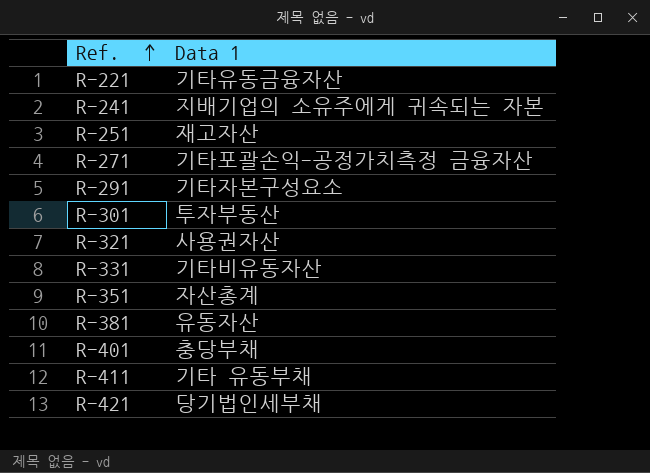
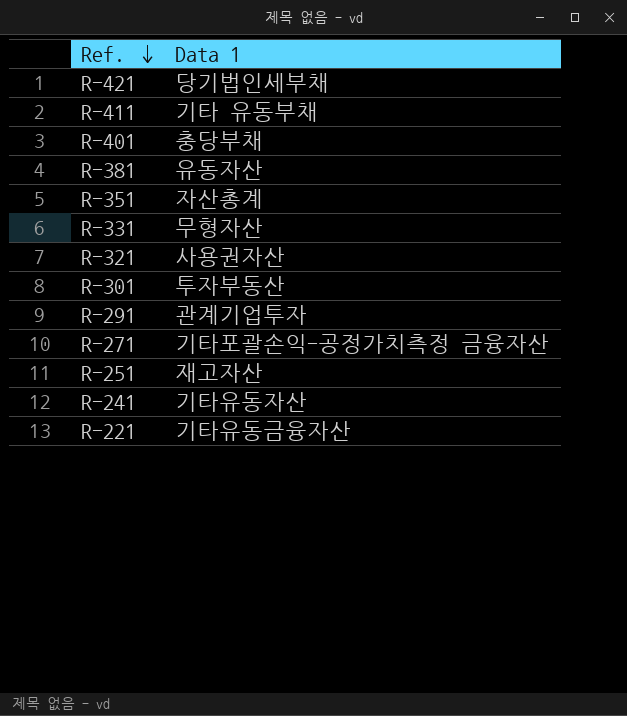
row order: Ref. ascending -> Ref. descending
R-331 | Data 1: 기타비유동자산 -> 무형자산
R-291 | Data 1: 기타자본구성요소 -> 관계기업투자
R-241 | Data 1: 지배기업의 소유주에게 귀속되는 자본 -> 기타유동자산

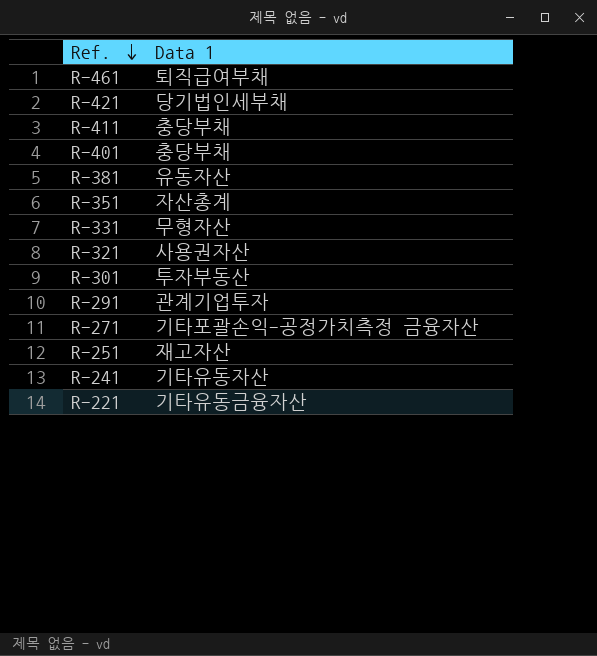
row R-461: none -> 퇴직급여부채
R-411 | Data 1: 기타 유동부채 -> 충당부채

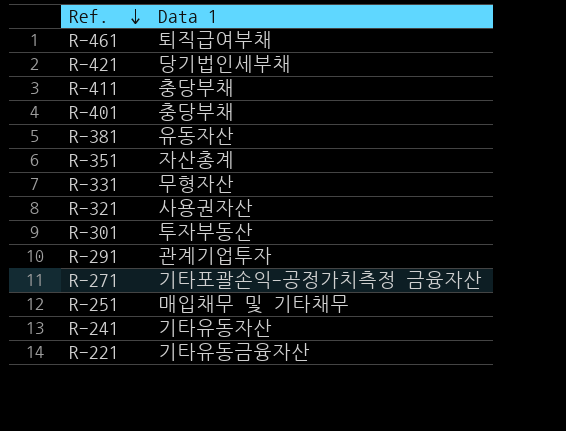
R-251 | Data 1: 재고자산 -> 매입채무 및 기타채무

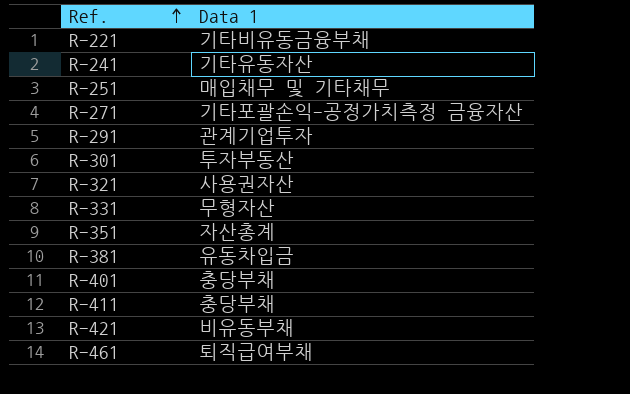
row order: Ref. descending -> Ref. ascending
R-221 | Data 1: 기타유동금융자산 -> 기타비유동금융부채
R-381 | Data 1: 유동자산 -> 유동차입금
R-421 | Data 1: 당기법인세부채 -> 비유동부채

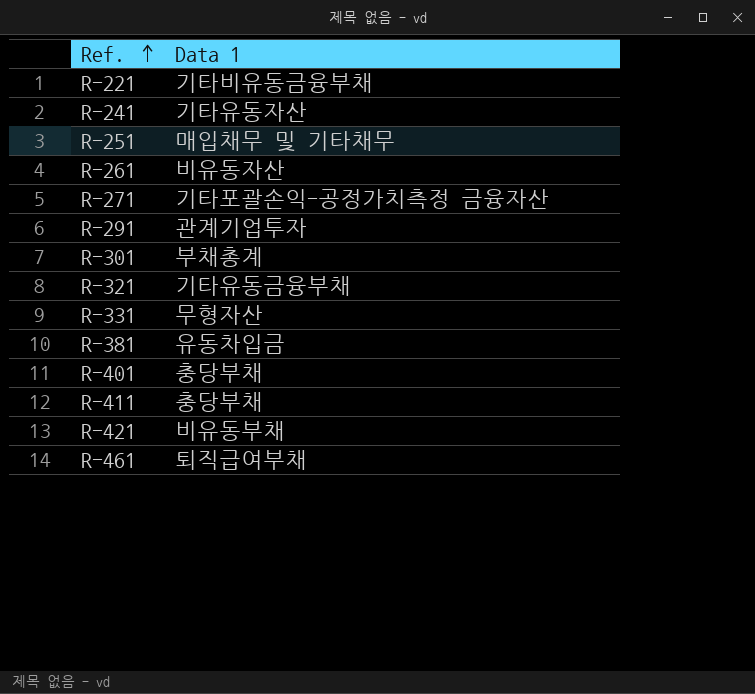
row R-351: 자산총계 -> none
row R-261: none -> 비유동자산
R-301 | Data 1: 투자부동산 -> 부채총계
R-321 | Data 1: 사용권자산 -> 기타유동금융부채

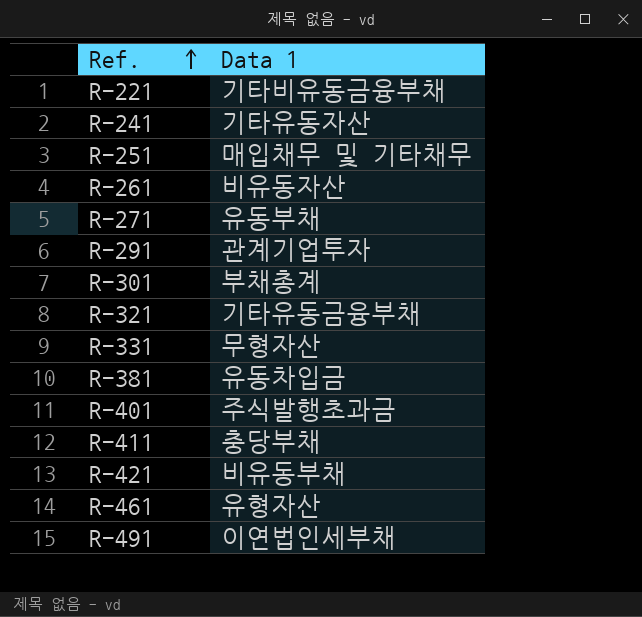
R-271 | Data 1: 기타포괄손익-공정가치측정 금융자산 -> 유동부채
R-401 | Data 1: 충당부채 -> 주식발행초과금
R-461 | Data 1: 퇴직급여부채 -> 유형자산
row R-491: none -> 이연법인세부채

